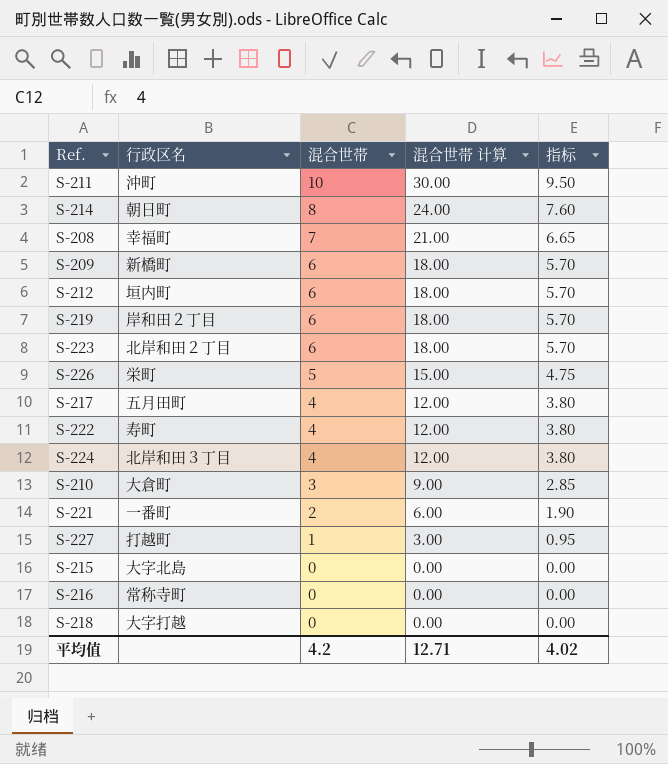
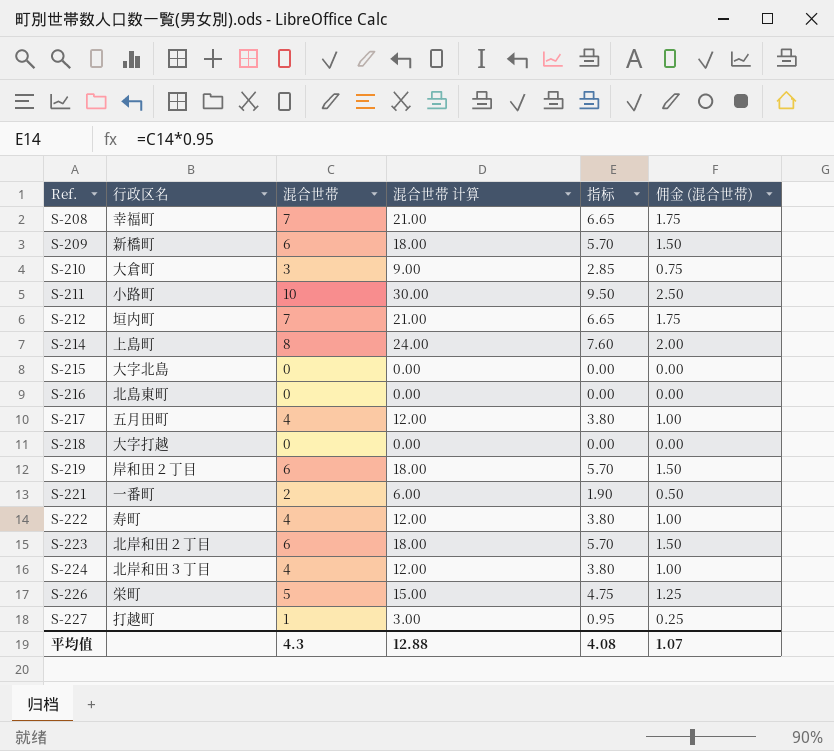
row order: 混合世帯 descending -> Ref. ascending
column 佣金 (混合世帯) | formula: none -> [混合世帯] * 0.25
S-211 | 行政区名: 沖町 -> 小路町
S-212 | 混合世帯: 6 -> 7
S-212 | 混合世帯 计算: 18.00 -> 21.00
S-212 | 指标: 5.70 -> 6.65
S-214 | 行政区名: 朝日町 -> 上島町
S-216 | 行政区名: 常称寺町 -> 北島東町
平均值 | 混合世帯: 4.2 -> 4.3
平均值 | 混合世帯 计算: 12.71 -> 12.88
平均值 | 指标: 4.02 -> 4.08

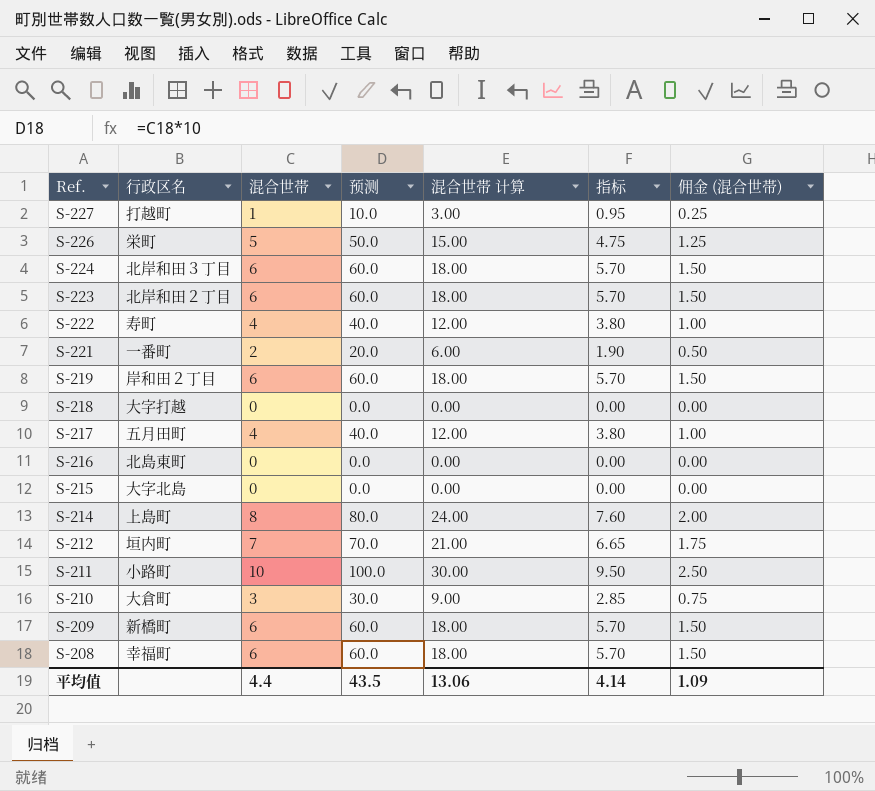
row order: Ref. ascending -> Ref. descending
column 预测 | formula: none -> [混合世帯] * 10
S-224 | 混合世帯: 4 -> 6
S-224 | 混合世帯 计算: 12.00 -> 18.00
S-224 | 指标: 3.80 -> 5.70
S-224 | 佣金 (混合世帯): 1.00 -> 1.50
S-208 | 混合世帯: 7 -> 6
S-208 | 混合世帯 计算: 21.00 -> 18.00
S-208 | 指标: 6.65 -> 5.70
S-208 | 佣金 (混合世帯): 1.75 -> 1.50
平均值 | 混合世帯: 4.3 -> 4.4
平均值 | 混合世帯 计算: 12.88 -> 13.06
平均值 | 指标: 4.08 -> 4.14
平均值 | 佣金 (混合世帯): 1.07 -> 1.09

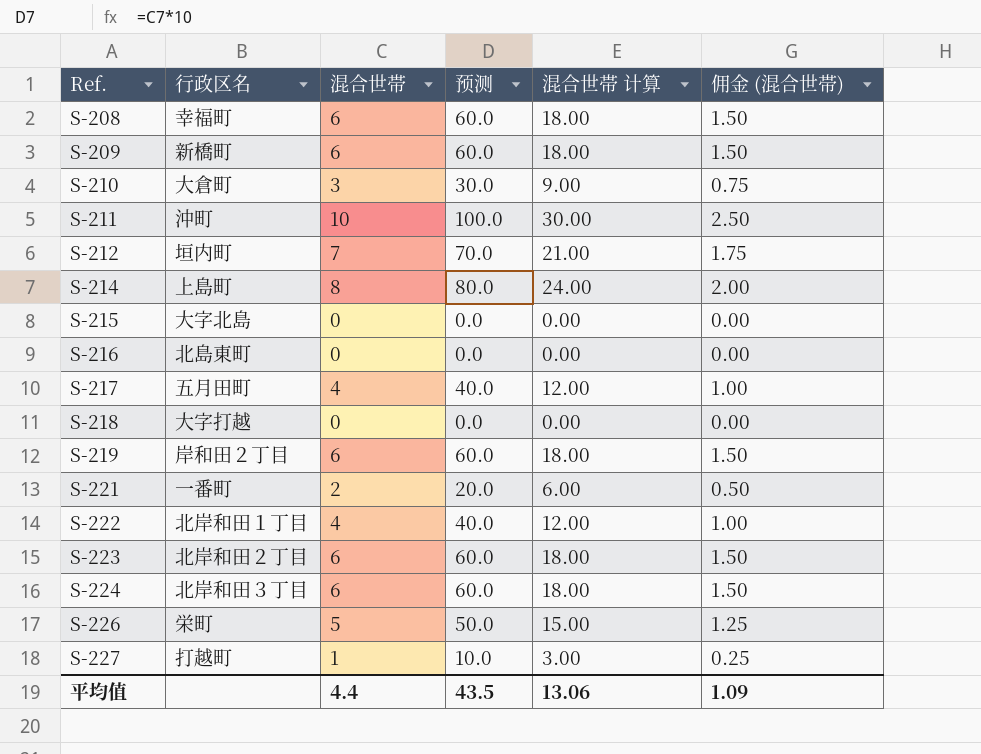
row order: Ref. descending -> Ref. ascending
column 指标 | formula: [混合世帯] * 0.95 -> none
S-211 | 行政区名: 小路町 -> 沖町
S-222 | 行政区名: 寿町 -> 北岸和田１丁目

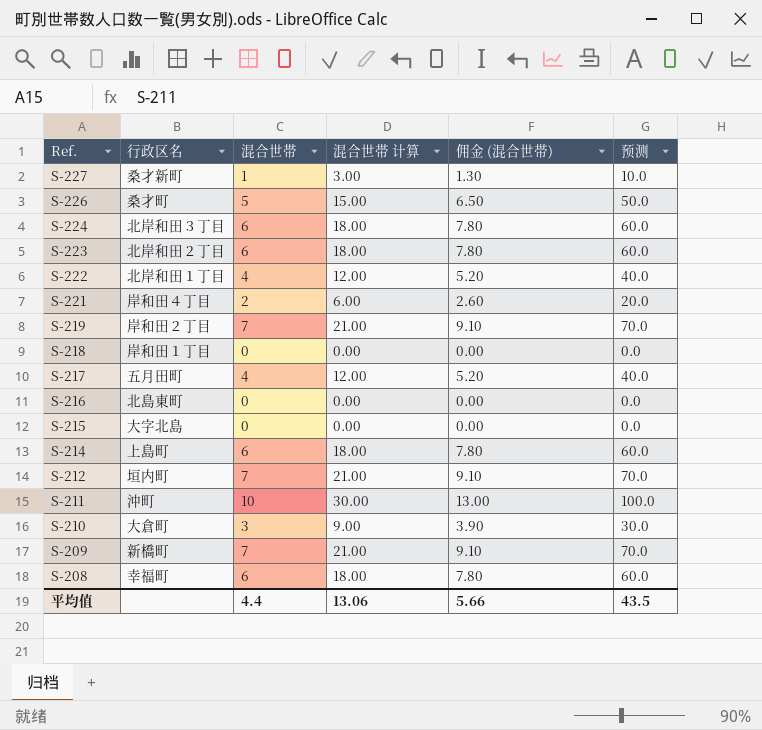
row order: Ref. ascending -> Ref. descending
column 佣金 (混合世帯) | formula: [混合世帯] * 0.25 -> [混合世帯] * 1.3
column 预测 | position: 4 -> 6
S-227 | 行政区名: 打越町 -> 桑才新町
S-226 | 行政区名: 栄町 -> 桑才町
S-221 | 行政区名: 一番町 -> 岸和田４丁目
S-219 | 混合世帯: 6 -> 7
S-219 | 混合世帯 计算: 18.00 -> 21.00
S-219 | 预测: 60.0 -> 70.0
S-218 | 行政区名: 大字打越 -> 岸和田１丁目
S-214 | 混合世帯: 8 -> 6
S-214 | 混合世帯 计算: 24.00 -> 18.00
S-214 | 预测: 80.0 -> 60.0
S-209 | 混合世帯: 6 -> 7
S-209 | 混合世帯 计算: 18.00 -> 21.00
S-209 | 预测: 60.0 -> 70.0
平均值 | 佣金 (混合世帯): 1.09 -> 5.66

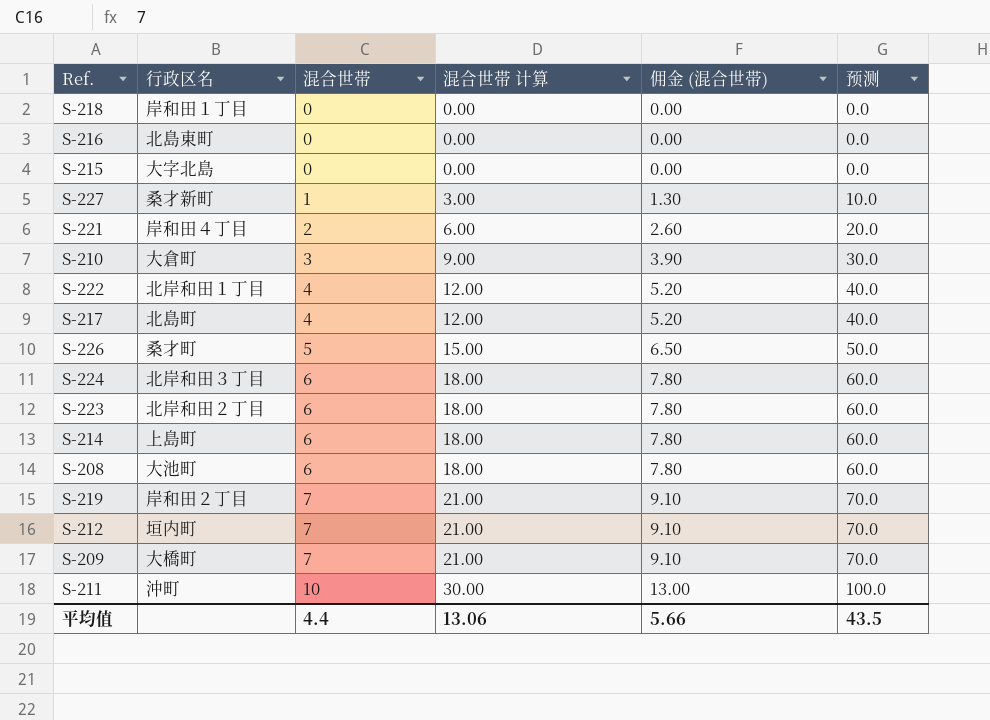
row order: Ref. descending -> 混合世帯 ascending
S-217 | 行政区名: 五月田町 -> 北島町
S-208 | 行政区名: 幸福町 -> 大池町
S-209 | 行政区名: 新橋町 -> 大橋町

